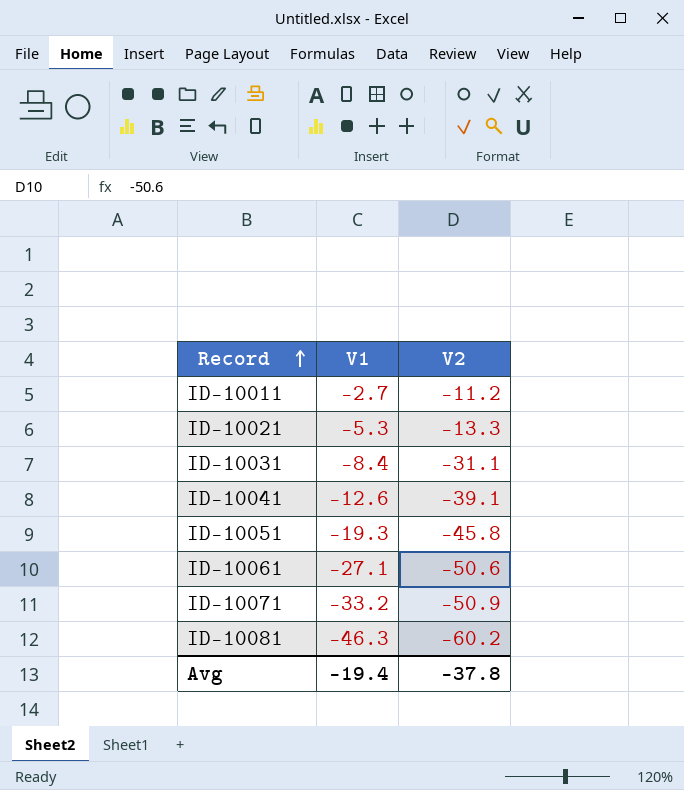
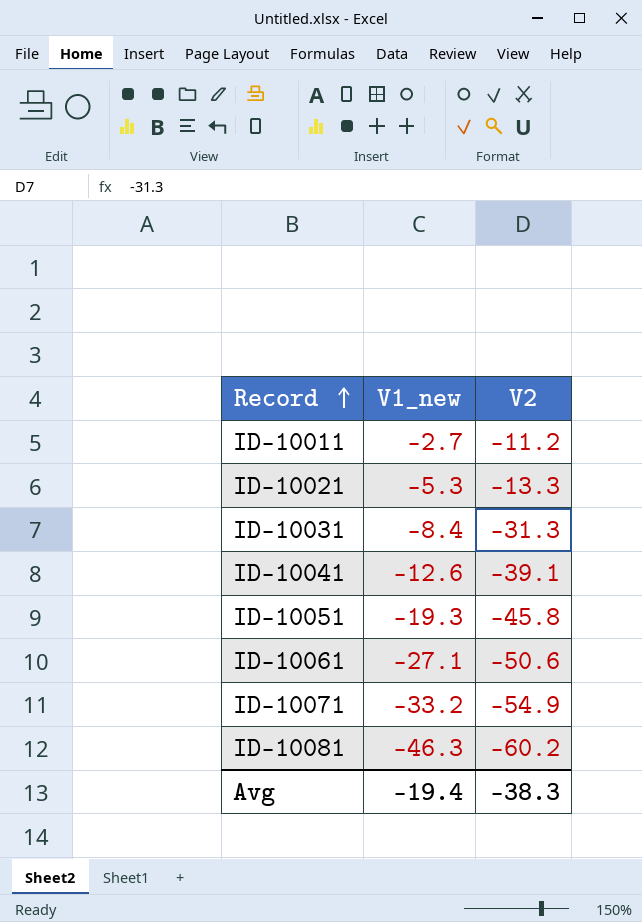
column name: V1 -> V1_new
ID-10031 | V2: -31.1 -> -31.3
ID-10071 | V2: -50.9 -> -54.9
Avg | V2: -37.8 -> -38.3

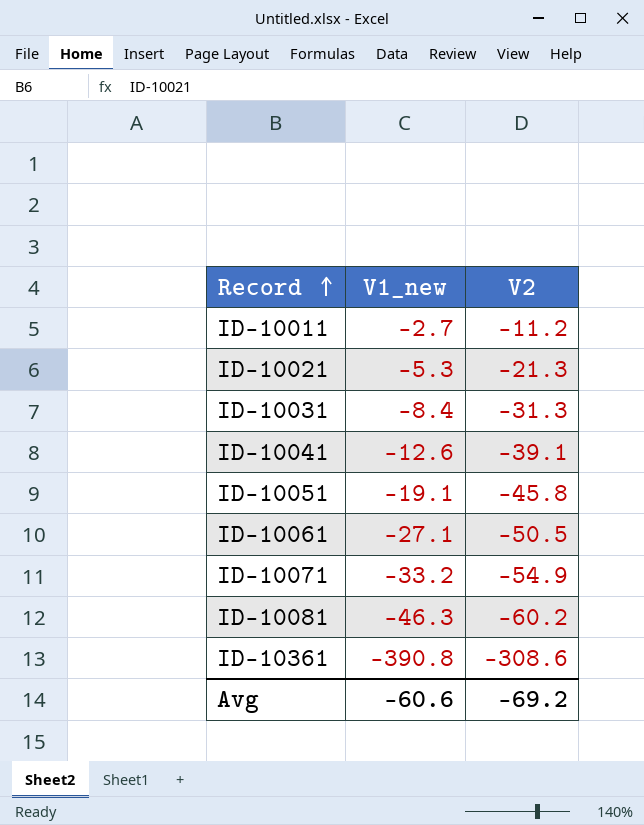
ID-10021 | V2: -13.3 -> -21.3
ID-10051 | V1_new: -19.3 -> -19.1
ID-10061 | V2: -50.6 -> -50.5
row ID-10361: none -> -390.8 | -308.6
Avg | V1_new: -19.4 -> -60.6
Avg | V2: -38.3 -> -69.2

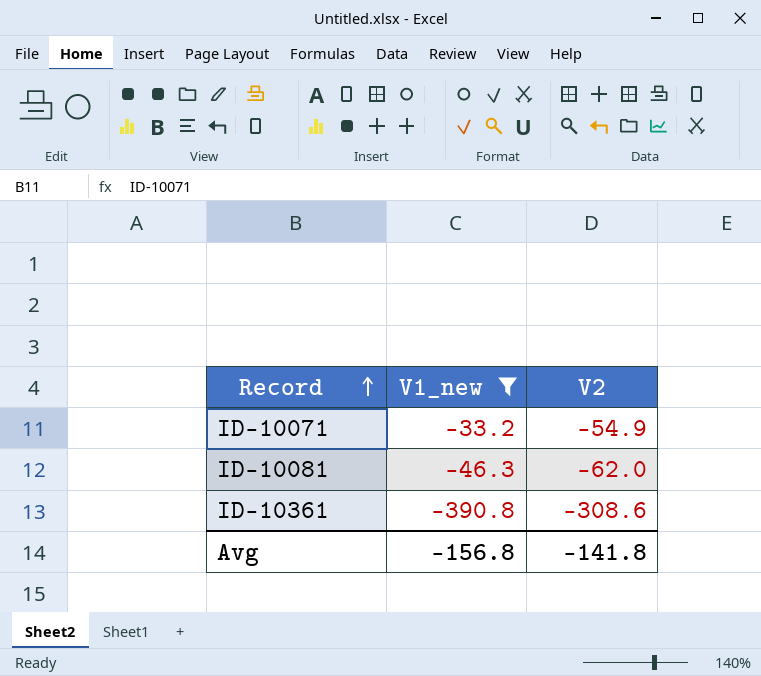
filter: none -> V1_new <= -33.2
ID-10081 | V2: -60.2 -> -62.0
Avg | V1_new: -60.6 -> -156.8
Avg | V2: -69.2 -> -141.8

